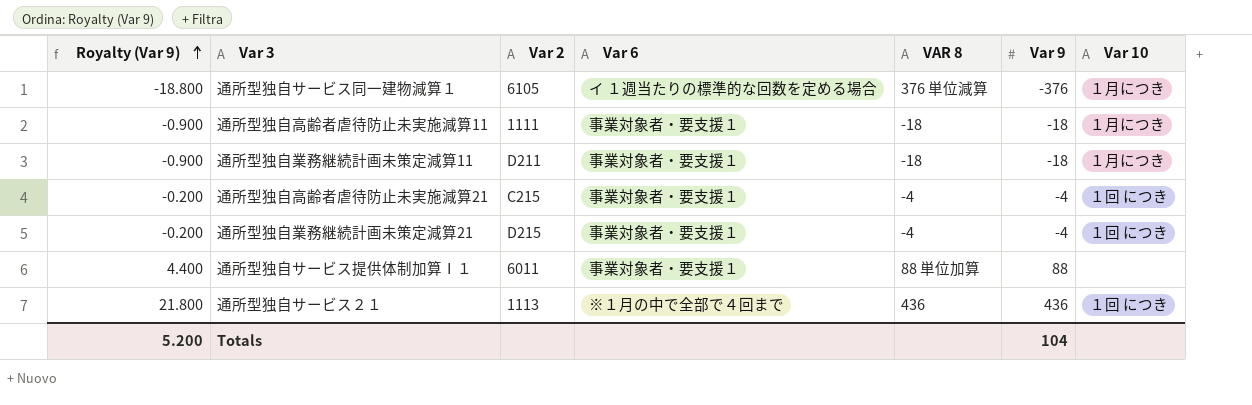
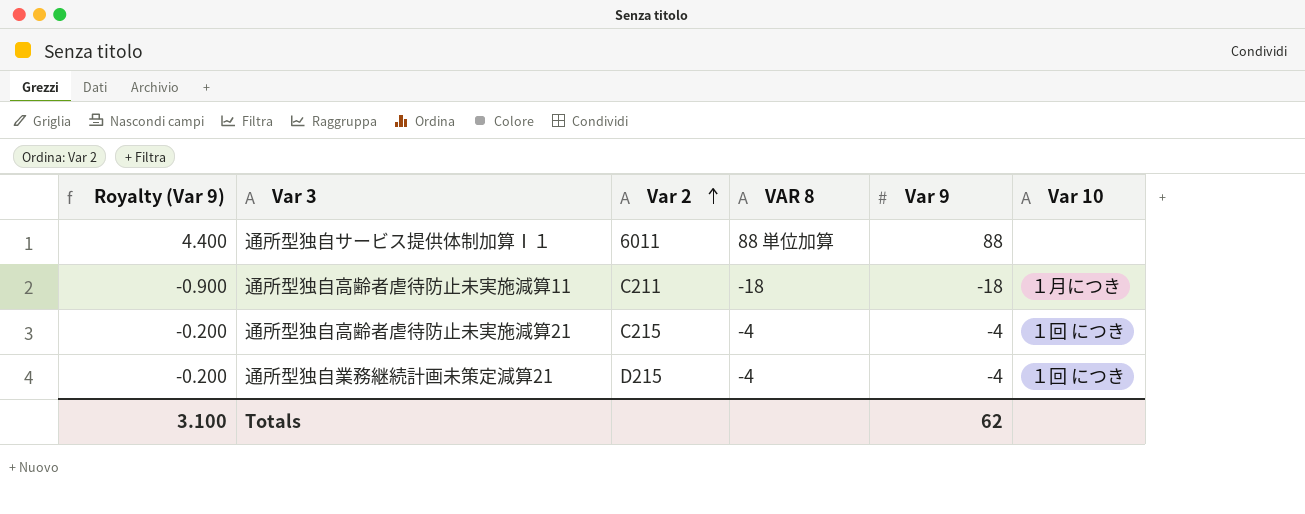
row order: Royalty (Var 9) ascending -> Var 2 ascending
column Var 6 | position: 4 -> none
row 通所型独自サービス同一建物減算１: -18.800 | 6105 | イ １週当たりの標準的な回数を定める場合 | 376 単位減算 | -376 | １月につき -> none
row 通所型独自業務継続計画未策定減算11: -0.900 | D211 | 事業対象者・要支援１ | -18 | -18 | １月につき -> none
row 通所型独自サービス２１: 21.800 | 1113 | ※１月の中で全部で４回まで | 436 | 436 | １回 につき -> none
通所型独自高齢者虐待防止未実施減算11 | Var 2: 1111 -> C211
Totals | Royalty (Var 9): 5.200 -> 3.100
Totals | Var 9: 104 -> 62

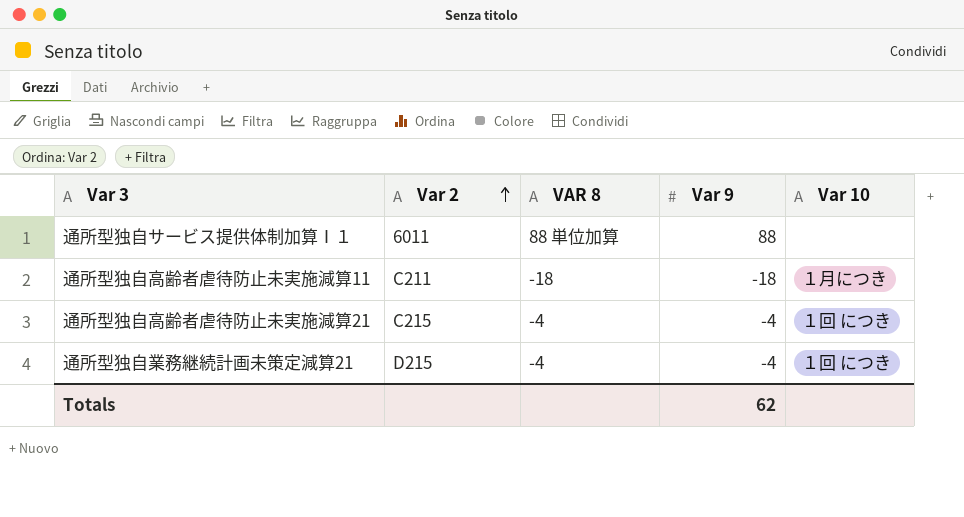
column Royalty (Var 9) | formula: [Var 9] * 0.05 -> none

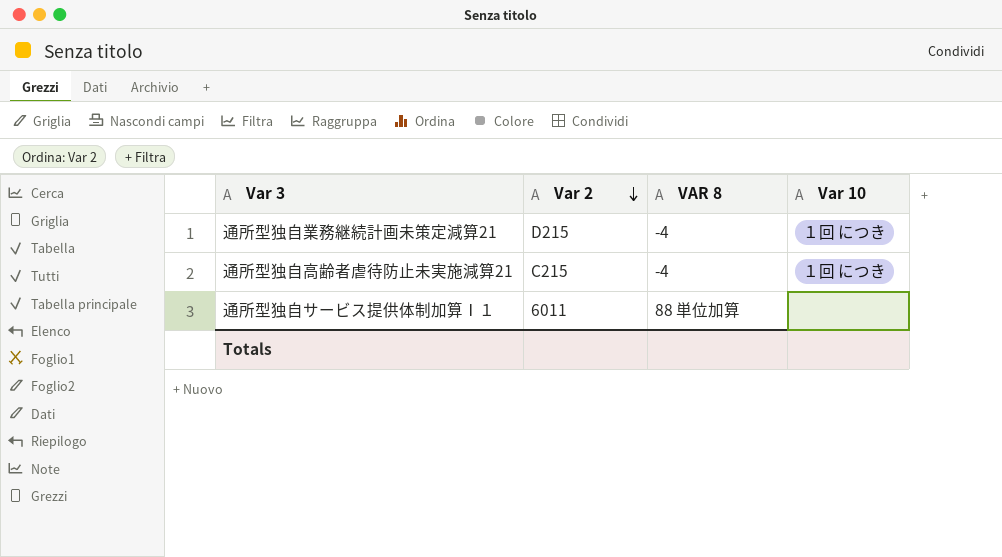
row order: Var 2 ascending -> Var 2 descending
column Var 9 | position: 4 -> none
row 通所型独自高齢者虐待防止未実施減算11: C211 | -18 | -18 | １月につき -> none

